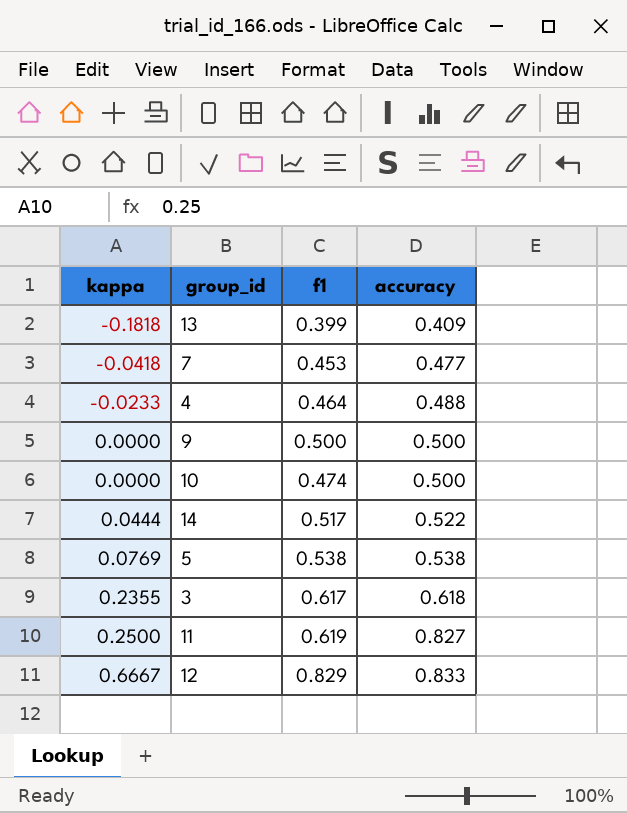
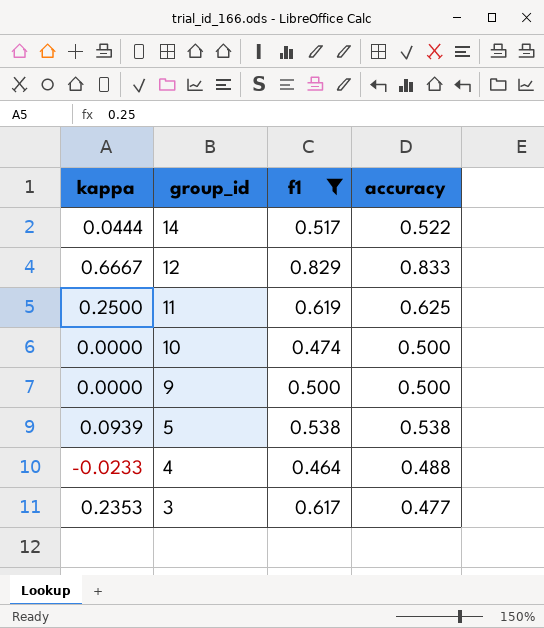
filter: none -> f1 >= 0.464
row order: kappa ascending -> group_id descending
11 | accuracy: 0.827 -> 0.625
5 | kappa: 0.0769 -> 0.0939
3 | kappa: 0.2355 -> 0.2353
3 | accuracy: 0.618 -> 0.477

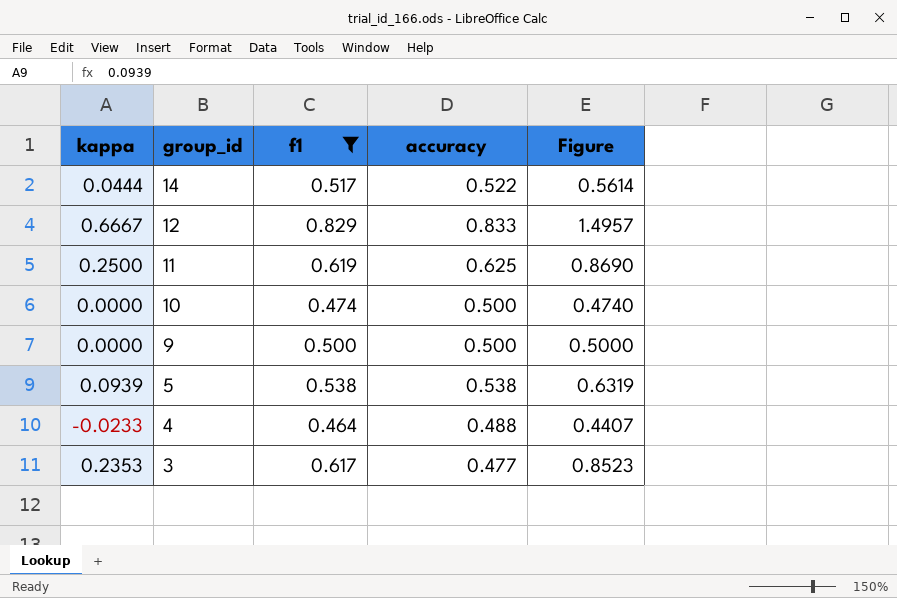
column Figure | formula: none -> [kappa] + [f1]

